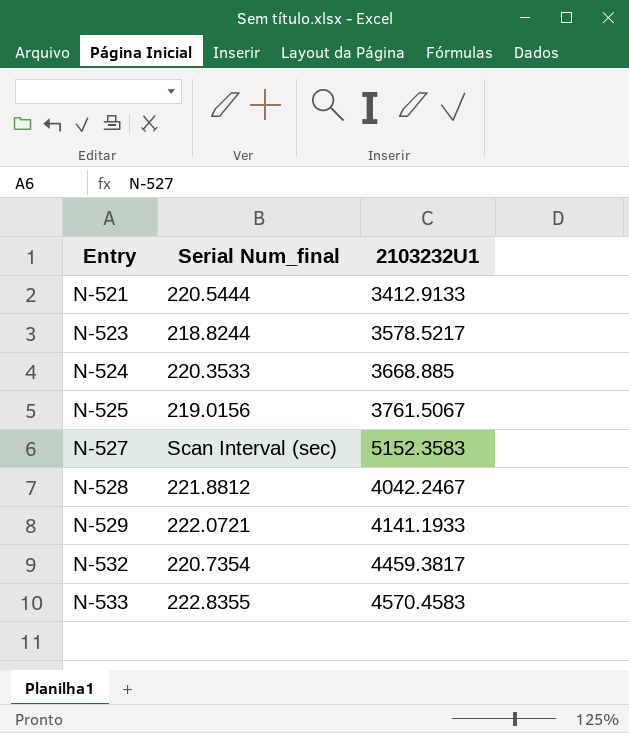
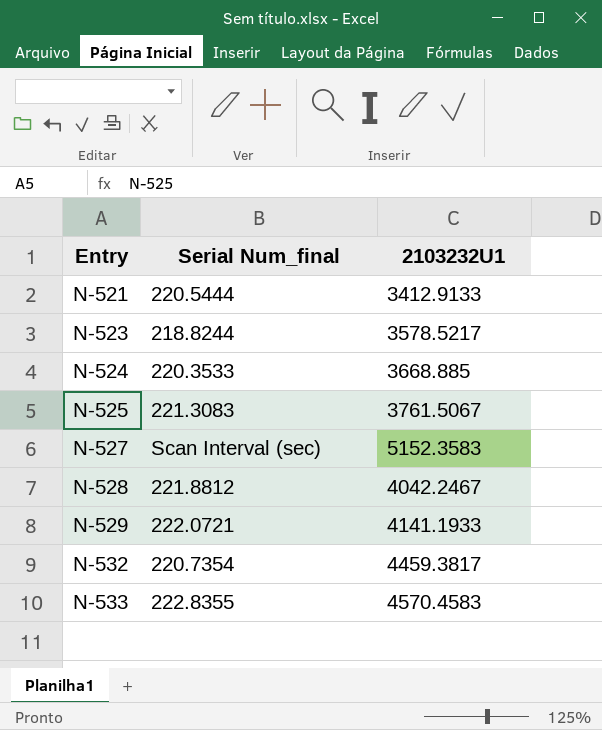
N-525 | Serial Num_final: 219.0156 -> 221.3083

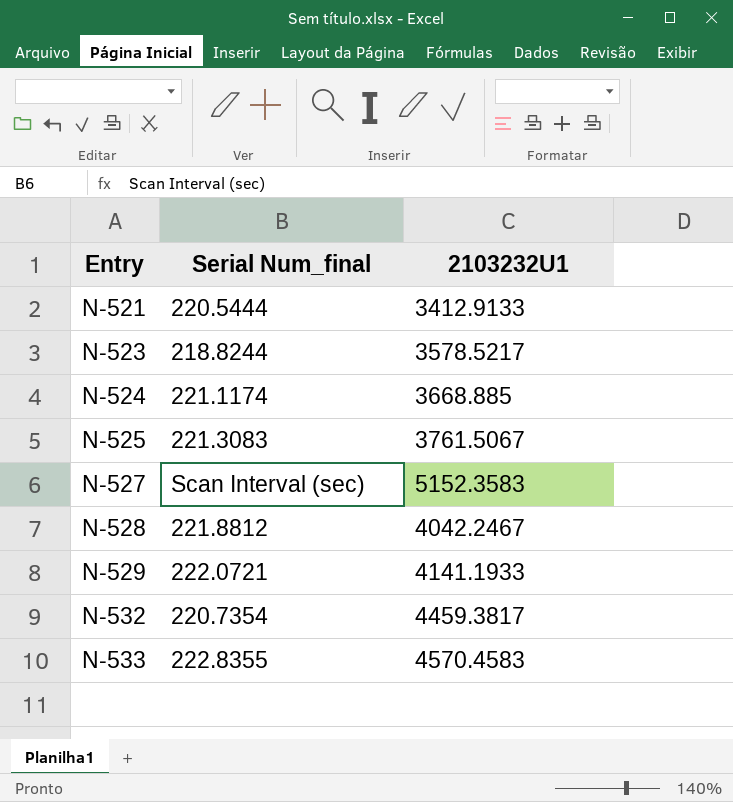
N-524 | Serial Num_final: 220.3533 -> 221.1174

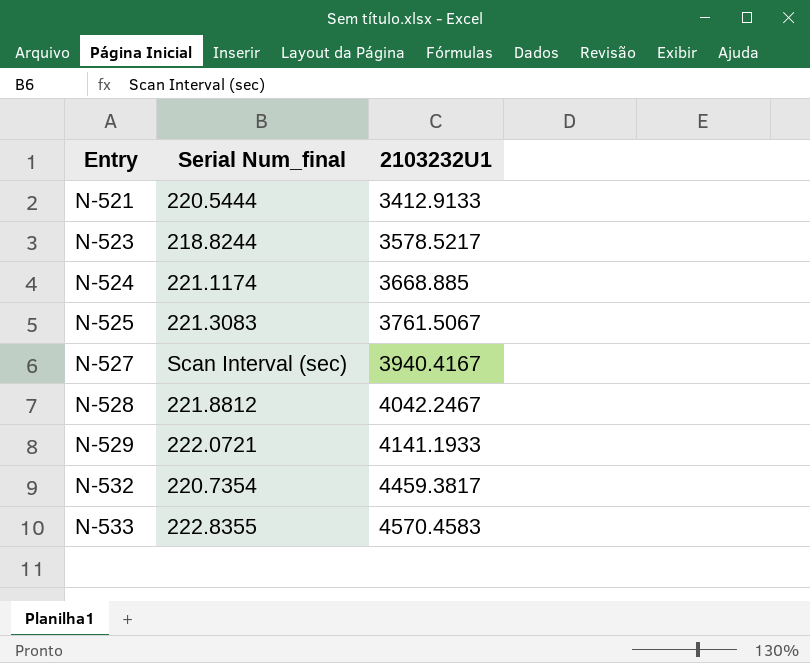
N-527 | 2103232U1: 5152.3583 -> 3940.4167

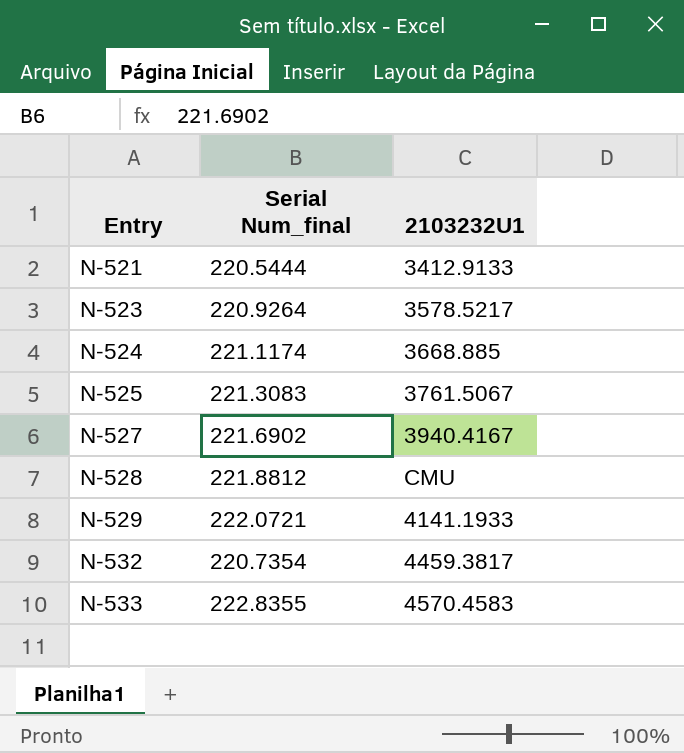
N-523 | Serial Num_final: 218.8244 -> 220.9264
N-527 | Serial Num_final: Scan Interval (sec) -> 221.6902
N-528 | 2103232U1: 4042.2467 -> CMU

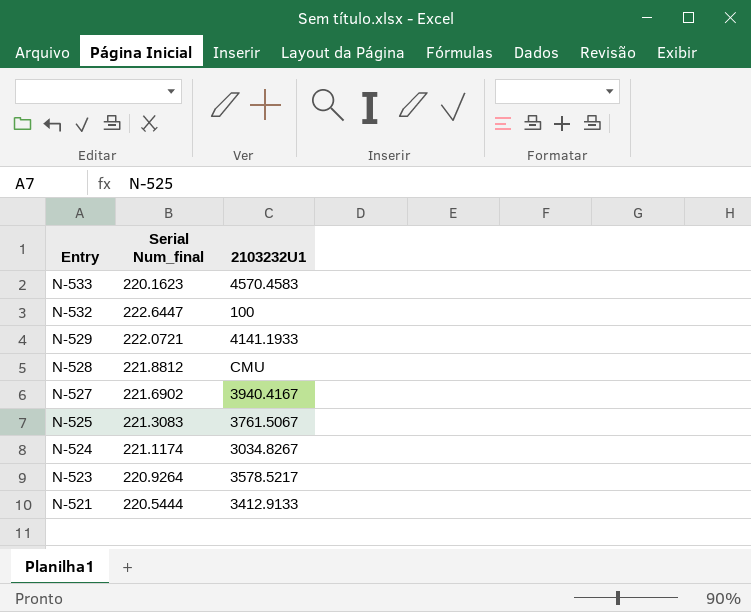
row order: Entry ascending -> Entry descending
N-533 | Serial Num_final: 222.8355 -> 220.1623
N-532 | Serial Num_final: 220.7354 -> 222.6447
N-532 | 2103232U1: 4459.3817 -> 100
N-524 | 2103232U1: 3668.885 -> 3034.8267

